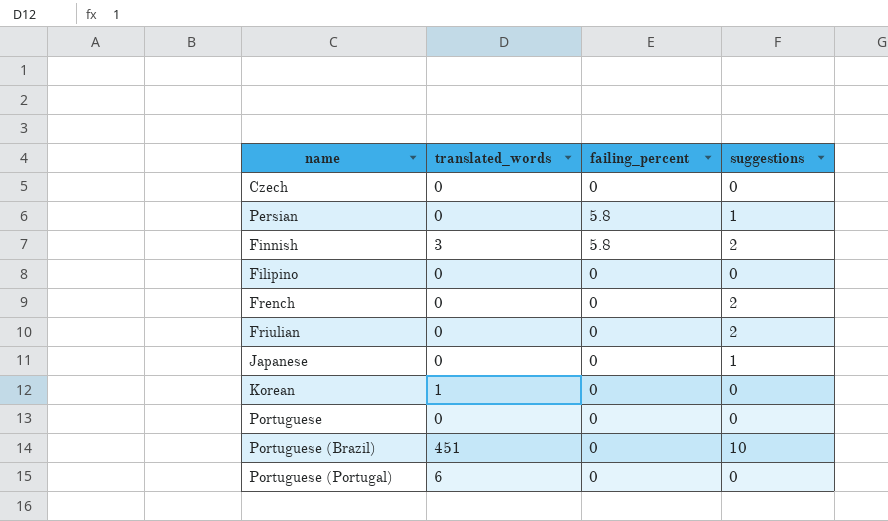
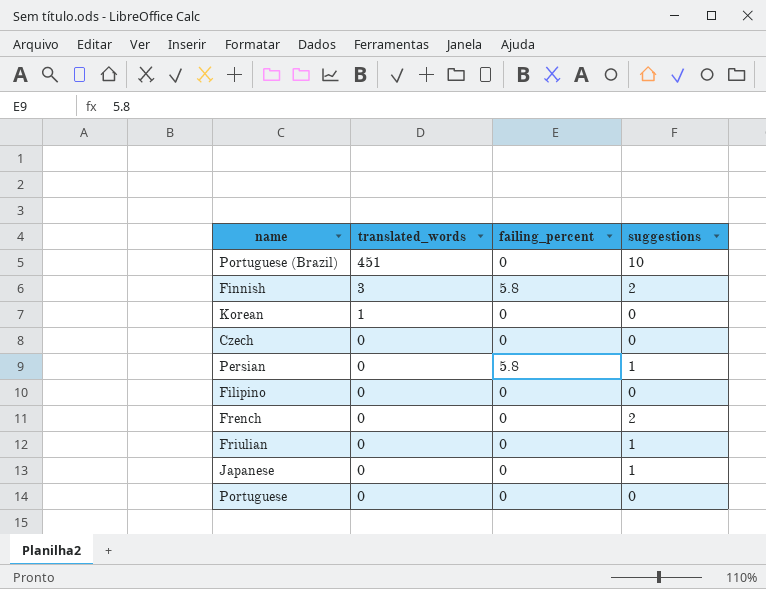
row order: none -> translated_words descending
row Portuguese (Portugal): 6 | 0 | 0 -> none
Friulian | suggestions: 2 -> 1

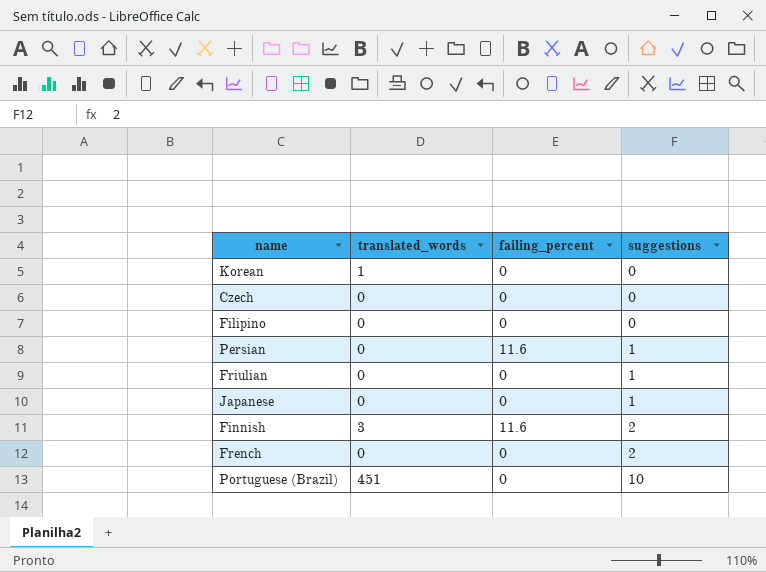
row order: translated_words descending -> suggestions ascending
row Portuguese: 0 | 0 | 0 -> none
Persian | failing_percent: 5.8 -> 11.6
Finnish | failing_percent: 5.8 -> 11.6

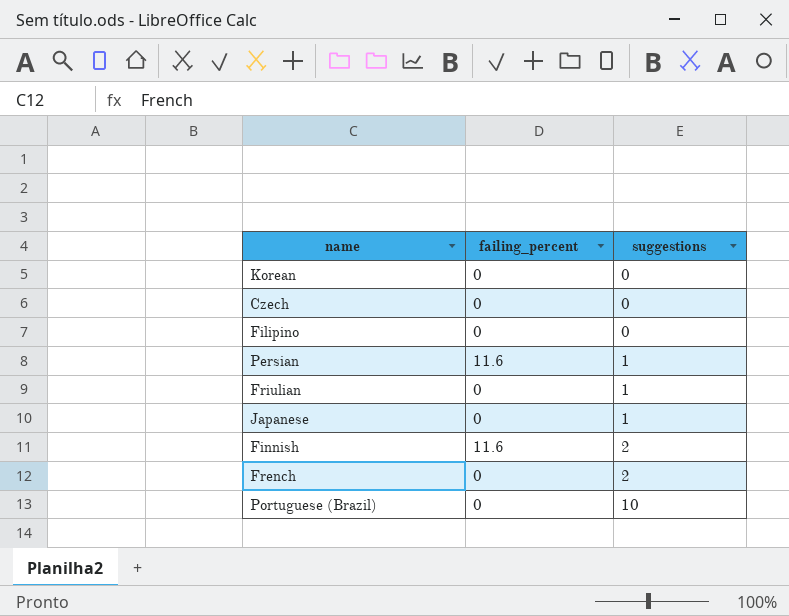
column translated_words | position: 2 -> none

